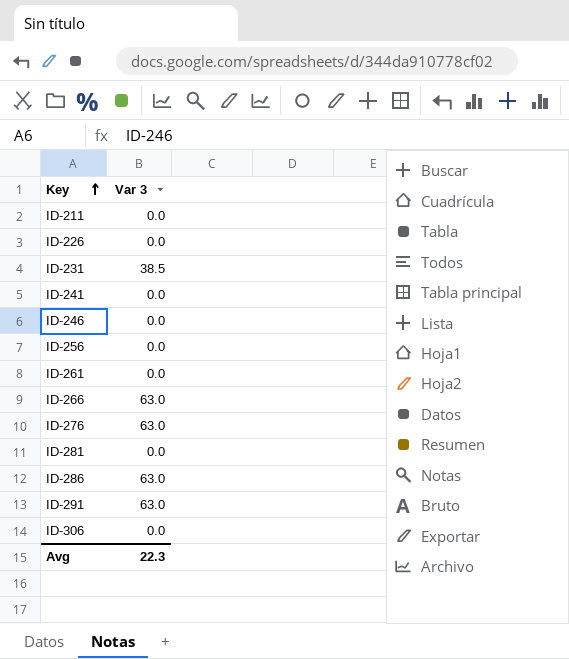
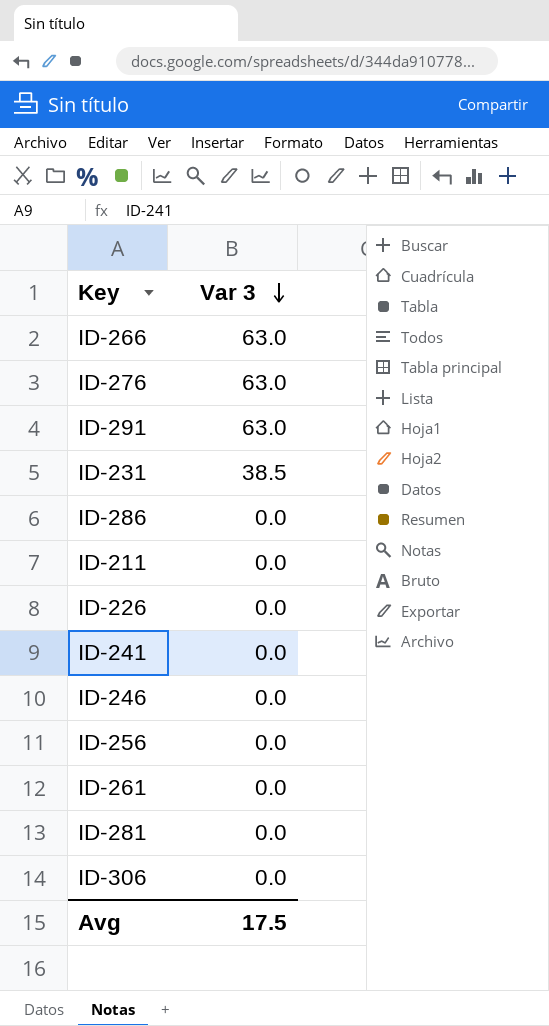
row order: Key ascending -> Var 3 descending
ID-286 | Var 3: 63.0 -> 0.0
Avg | Var 3: 22.3 -> 17.5

